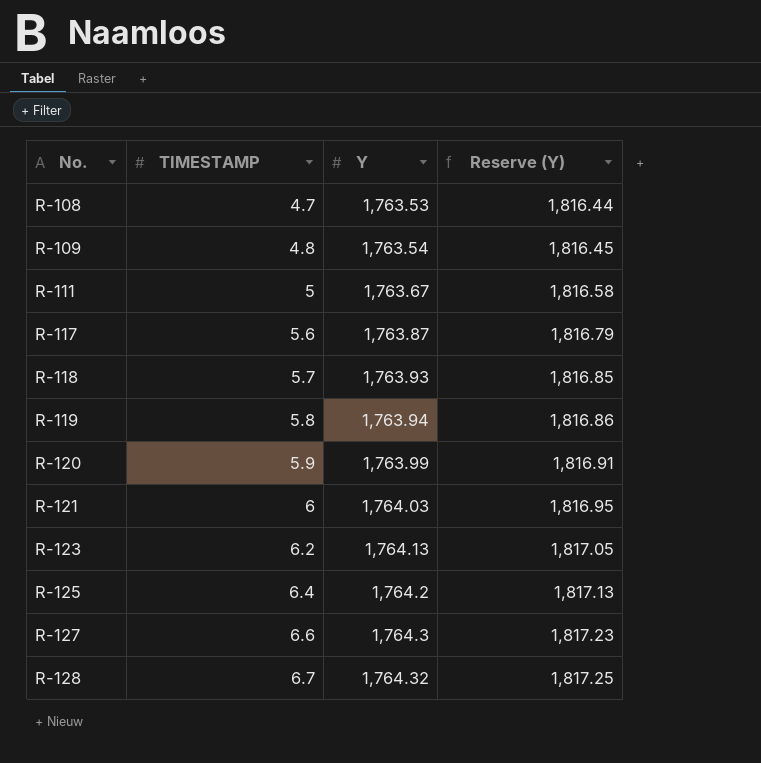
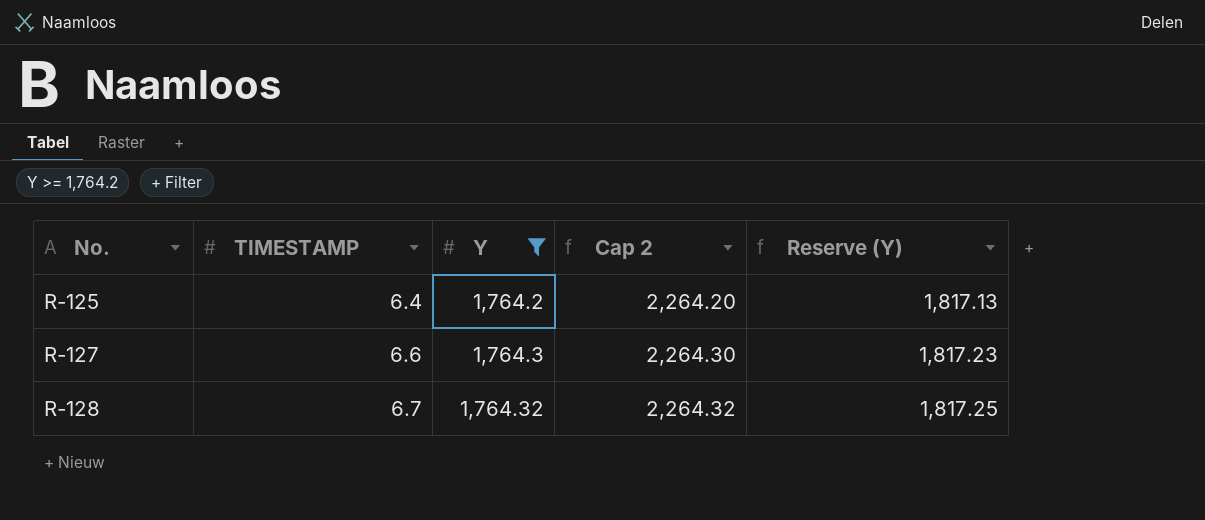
filter: none -> Y >= 1,764.2
column Cap 2 | formula: none -> [Y] + 500

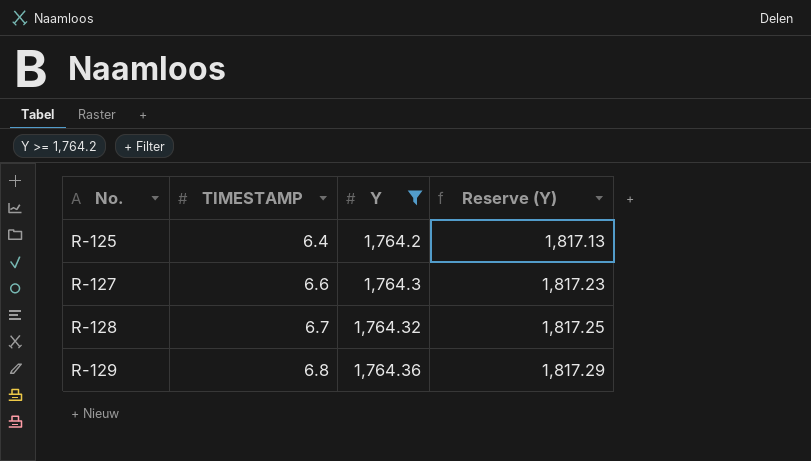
column Cap 2 | formula: [Y] + 500 -> none
row R-129: none -> 6.8 | 1,764.36 | 1,817.29

